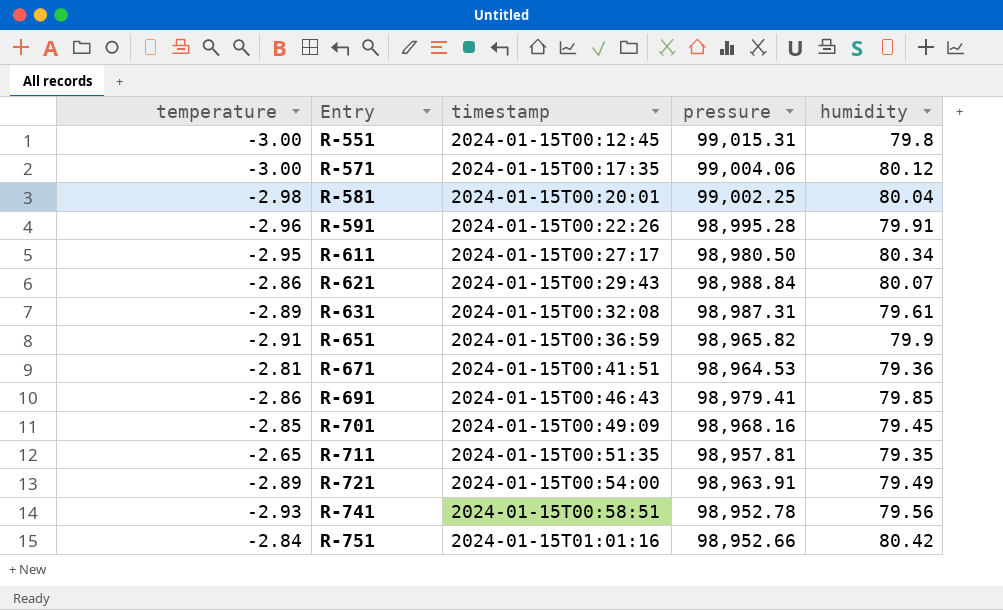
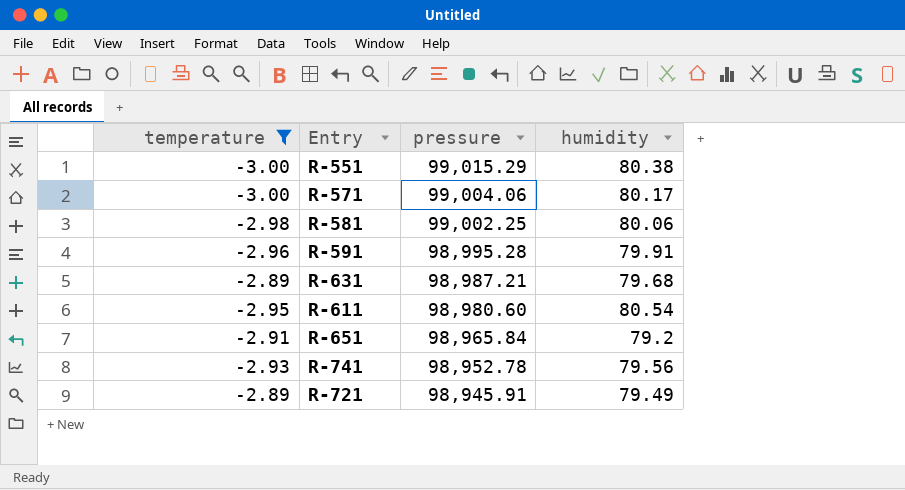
filter: none -> temperature <= -2.89
row order: Entry ascending -> pressure descending
column timestamp | position: 3 -> none
R-551 | pressure: 99,015.31 -> 99,015.29
R-551 | humidity: 79.8 -> 80.38
R-571 | humidity: 80.12 -> 80.17
R-581 | humidity: 80.04 -> 80.06
R-631 | pressure: 98,987.31 -> 98,987.21
R-631 | humidity: 79.61 -> 79.68
R-611 | pressure: 98,980.50 -> 98,980.60
R-611 | humidity: 80.34 -> 80.54
R-651 | pressure: 98,965.82 -> 98,965.84
R-651 | humidity: 79.9 -> 79.2
R-721 | pressure: 98,963.91 -> 98,945.91

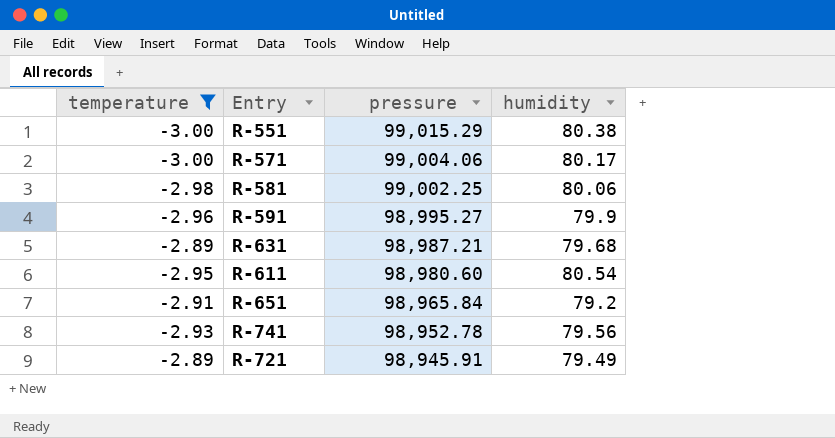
R-591 | pressure: 98,995.28 -> 98,995.27
R-591 | humidity: 79.91 -> 79.9

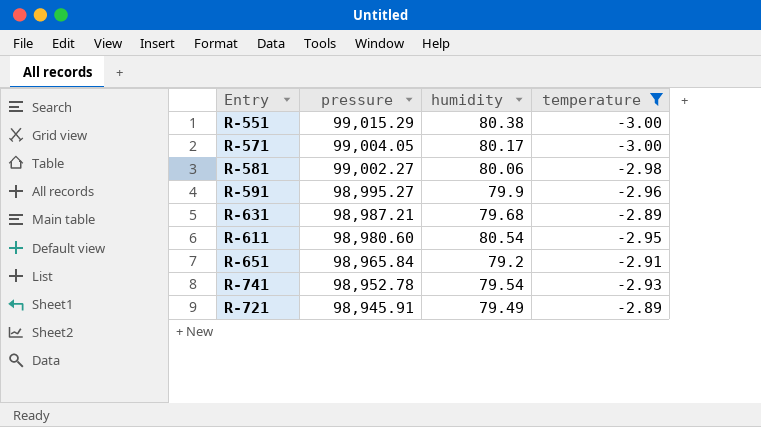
column temperature | position: 1 -> 4
R-571 | pressure: 99,004.06 -> 99,004.05
R-581 | pressure: 99,002.25 -> 99,002.27
R-741 | humidity: 79.56 -> 79.54

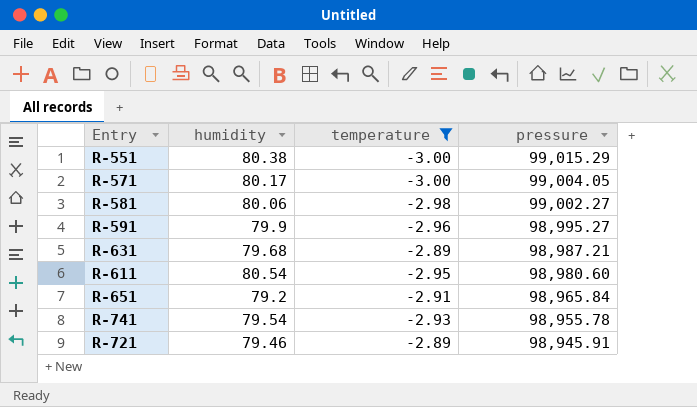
column pressure | position: 2 -> 4
R-741 | pressure: 98,952.78 -> 98,955.78
R-721 | humidity: 79.49 -> 79.46

